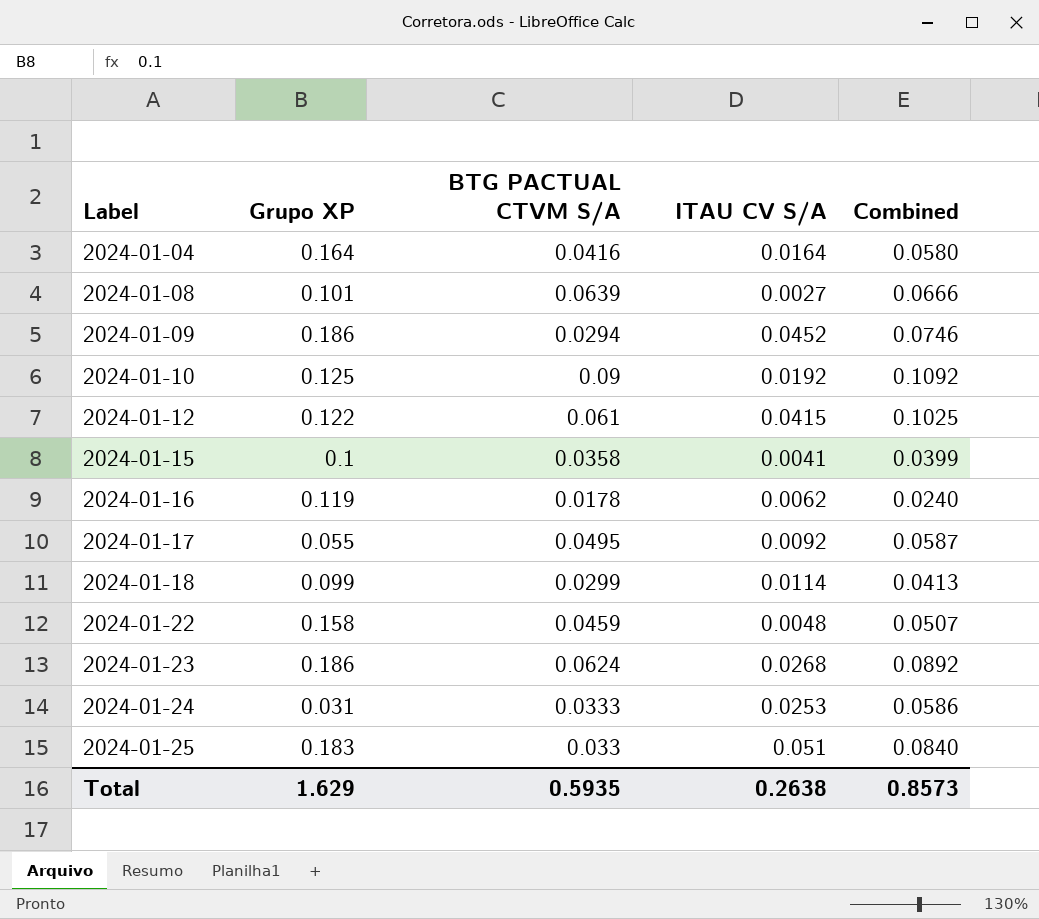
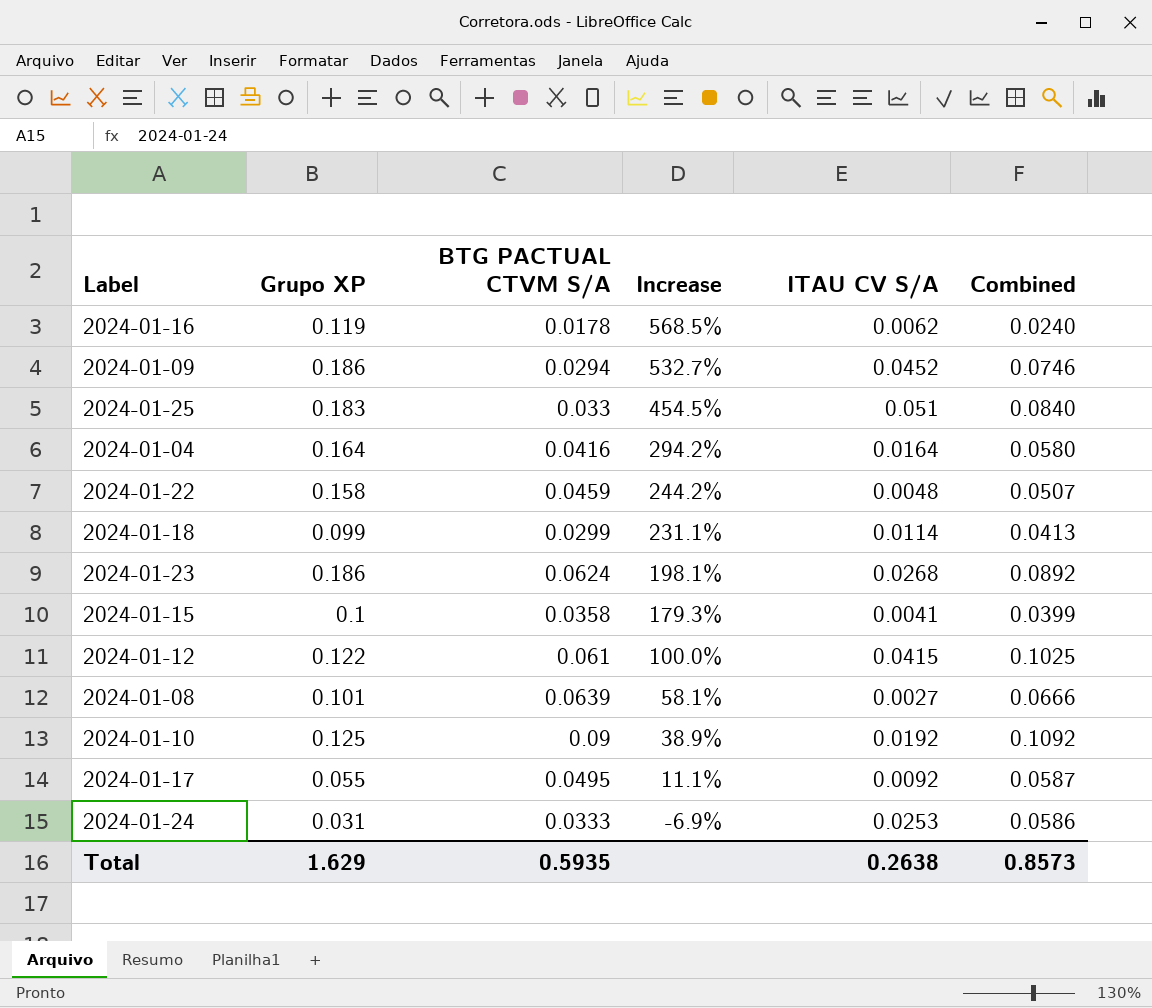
row order: Label ascending -> Increase descending
column Increase | formula: none -> ([Grupo XP] - [BTG PACTUAL CTVM S/A]) / [BTG PACTUAL CTVM S/A]

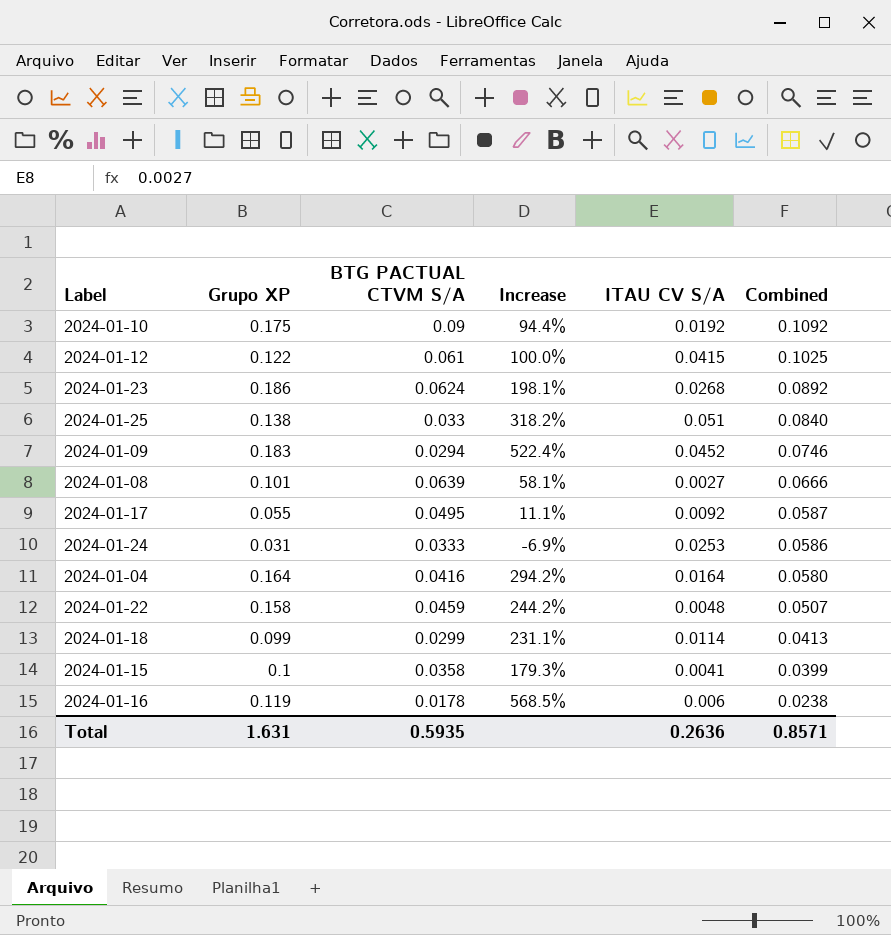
row order: Increase descending -> Combined descending
2024-01-10 | Grupo XP: 0.125 -> 0.175
2024-01-10 | Increase: 38.9% -> 94.4%
2024-01-25 | Grupo XP: 0.183 -> 0.138
2024-01-25 | Increase: 454.5% -> 318.2%
2024-01-09 | Grupo XP: 0.186 -> 0.183
2024-01-09 | Increase: 532.7% -> 522.4%
2024-01-16 | ITAU CV S/A: 0.0062 -> 0.006
2024-01-16 | Combined: 0.0240 -> 0.0238
Total | Grupo XP: 1.629 -> 1.631
Total | ITAU CV S/A: 0.2638 -> 0.2636
Total | Combined: 0.8573 -> 0.8571

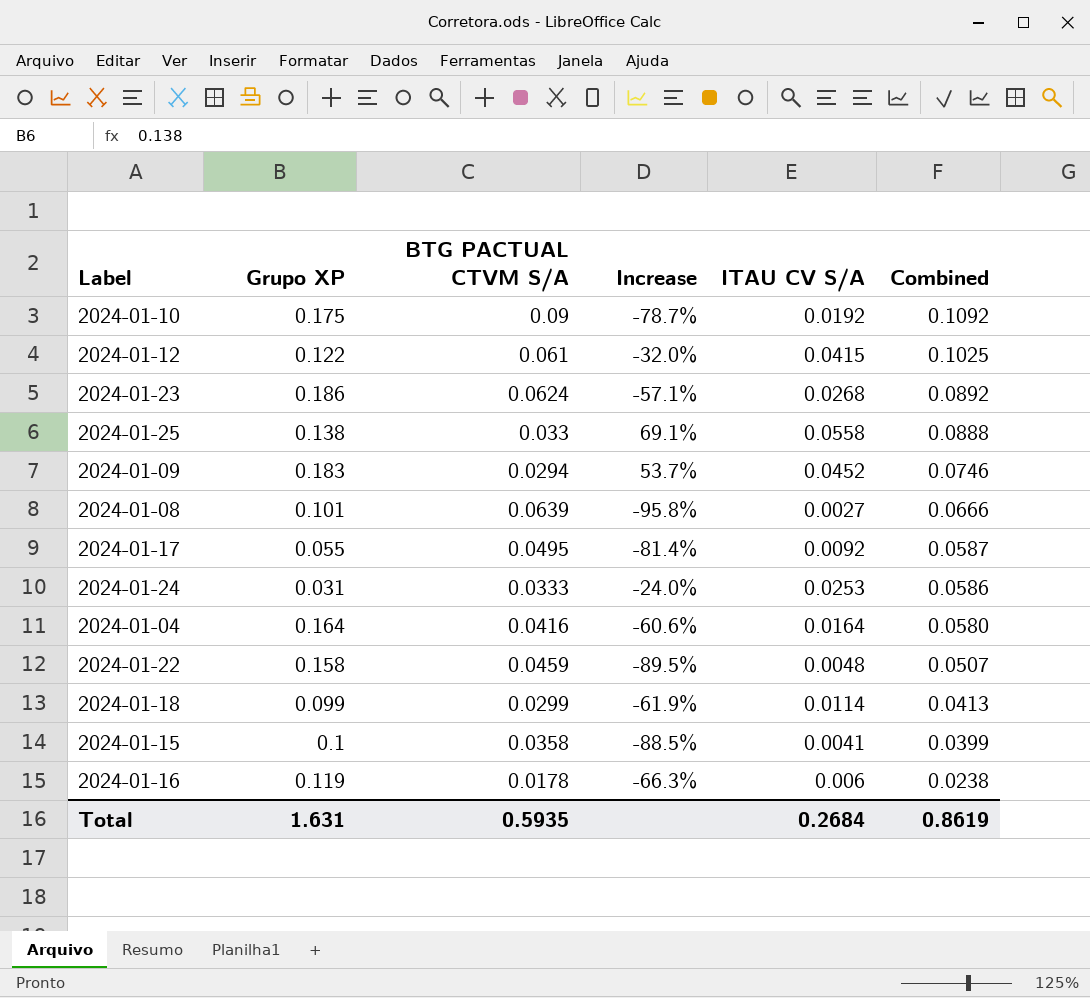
column Increase | formula: ([Grupo XP] - [BTG PACTUAL CTVM S/A]) / [BTG PACTUAL CTVM S/A] -> ([ITAU CV S/A] - [BTG PACTUAL CTVM S/A]) / [BTG PACTUAL CTVM S/A]
2024-01-25 | ITAU CV S/A: 0.051 -> 0.0558
2024-01-25 | Combined: 0.0840 -> 0.0888
Total | ITAU CV S/A: 0.2636 -> 0.2684
Total | Combined: 0.8571 -> 0.8619

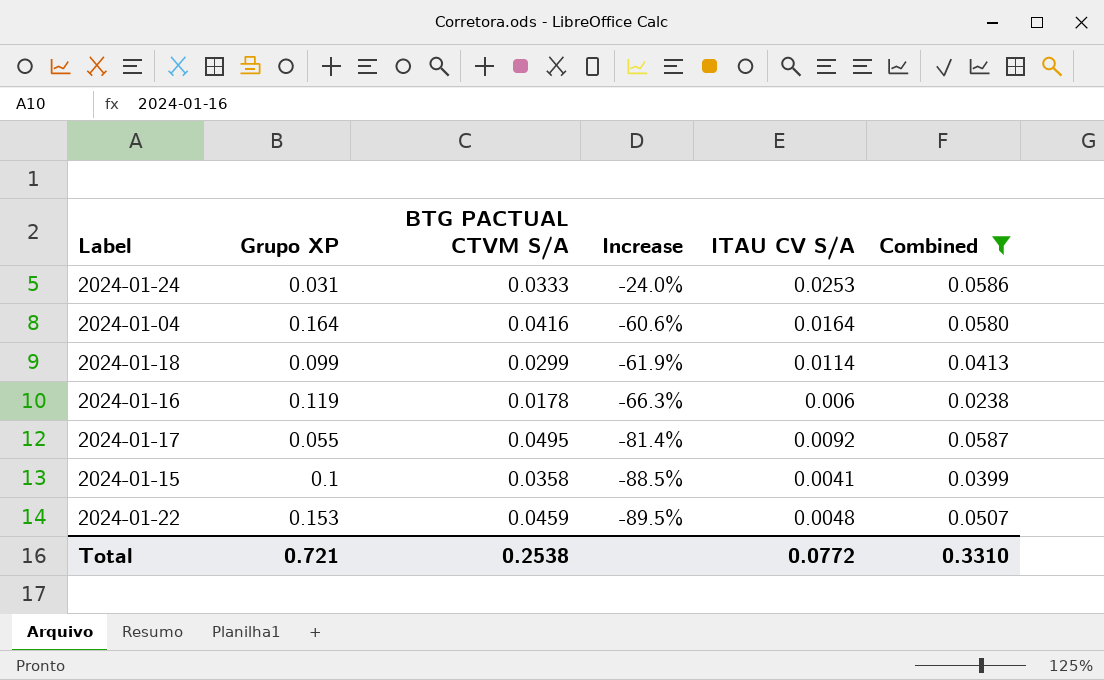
filter: none -> Combined <= 0.0587
row order: Combined descending -> Increase descending
2024-01-22 | Grupo XP: 0.158 -> 0.153
Total | Grupo XP: 1.631 -> 0.721
Total | BTG PACTUAL CTVM S/A: 0.5935 -> 0.2538
Total | ITAU CV S/A: 0.2684 -> 0.0772
Total | Combined: 0.8619 -> 0.3310

